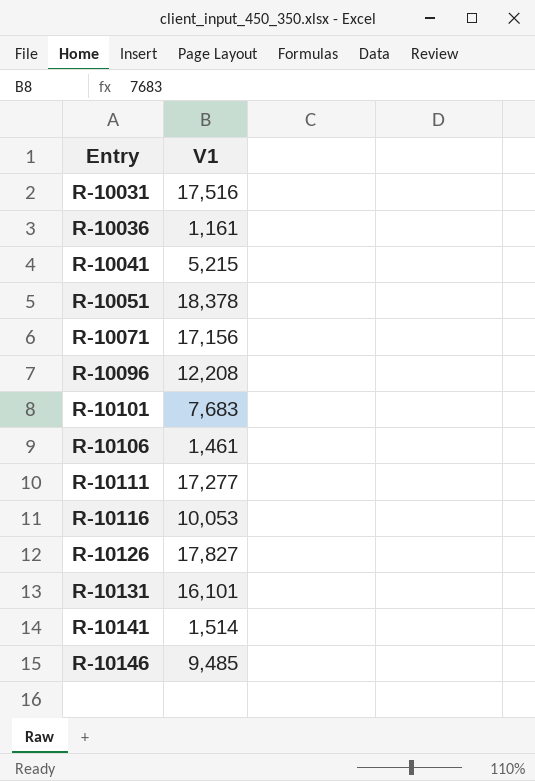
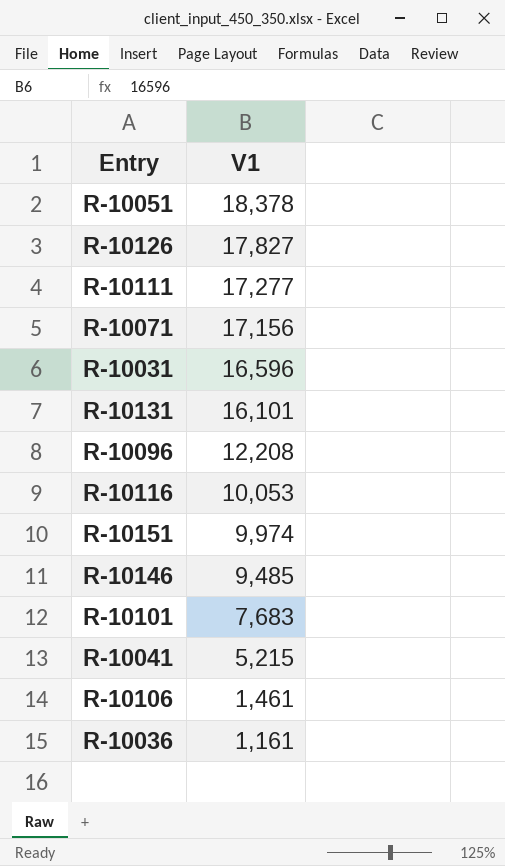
row order: Entry ascending -> V1 descending
row R-10141: 1,514 -> none
R-10031 | V1: 17,516 -> 16,596
row R-10151: none -> 9,974

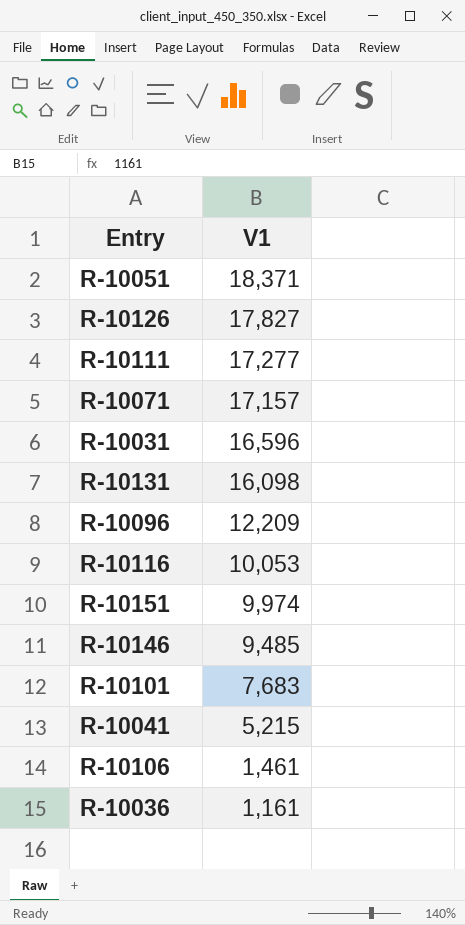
R-10051 | V1: 18,378 -> 18,371
R-10071 | V1: 17,156 -> 17,157
R-10131 | V1: 16,101 -> 16,098
R-10096 | V1: 12,208 -> 12,209

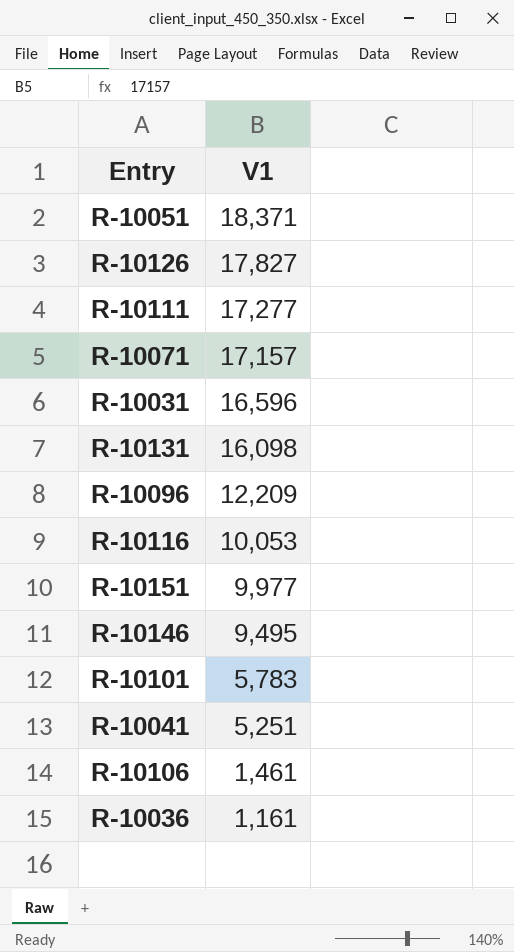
R-10151 | V1: 9,974 -> 9,977
R-10146 | V1: 9,485 -> 9,495
R-10101 | V1: 7,683 -> 5,783
R-10041 | V1: 5,215 -> 5,251

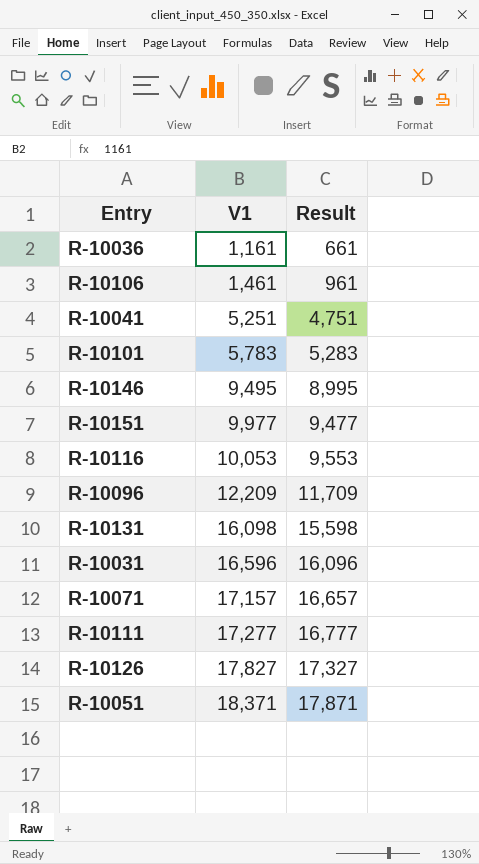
row order: V1 descending -> V1 ascending
column Result | formula: none -> [V1] - 500

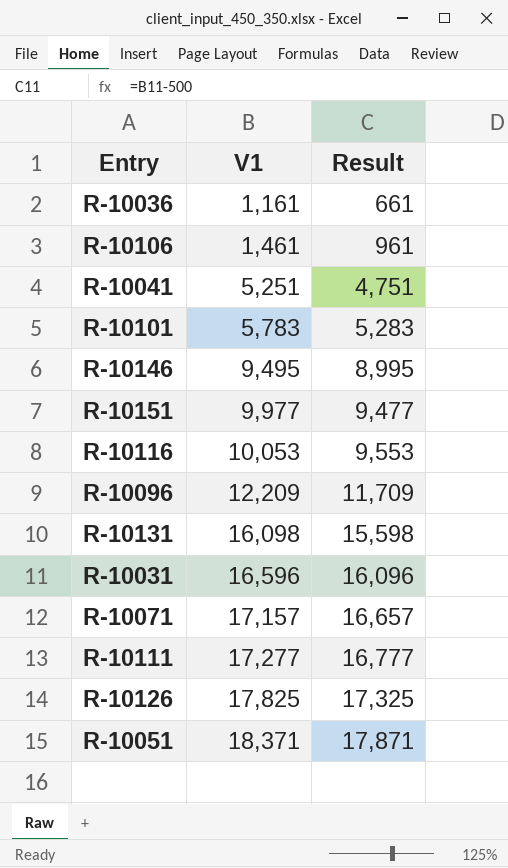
R-10126 | V1: 17,827 -> 17,825
R-10126 | Result: 17,327 -> 17,325

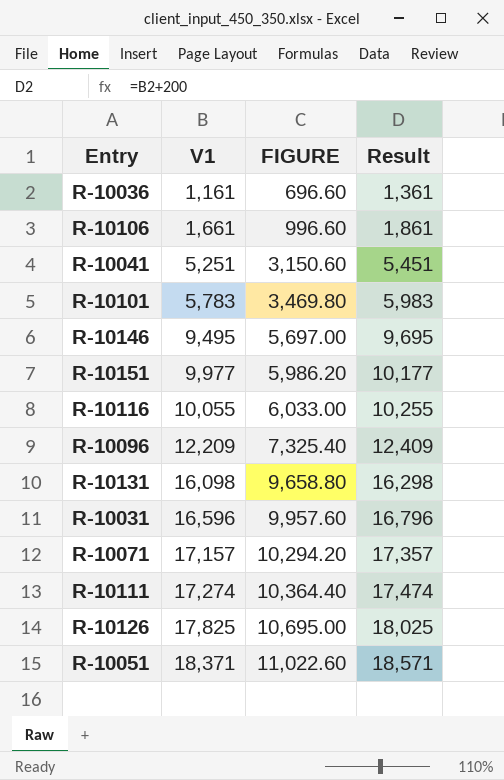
column FIGURE | formula: none -> [V1] * 0.6
column Result | formula: [V1] - 500 -> [V1] + 200
R-10106 | V1: 1,461 -> 1,661
R-10116 | V1: 10,053 -> 10,055
R-10111 | V1: 17,277 -> 17,274

